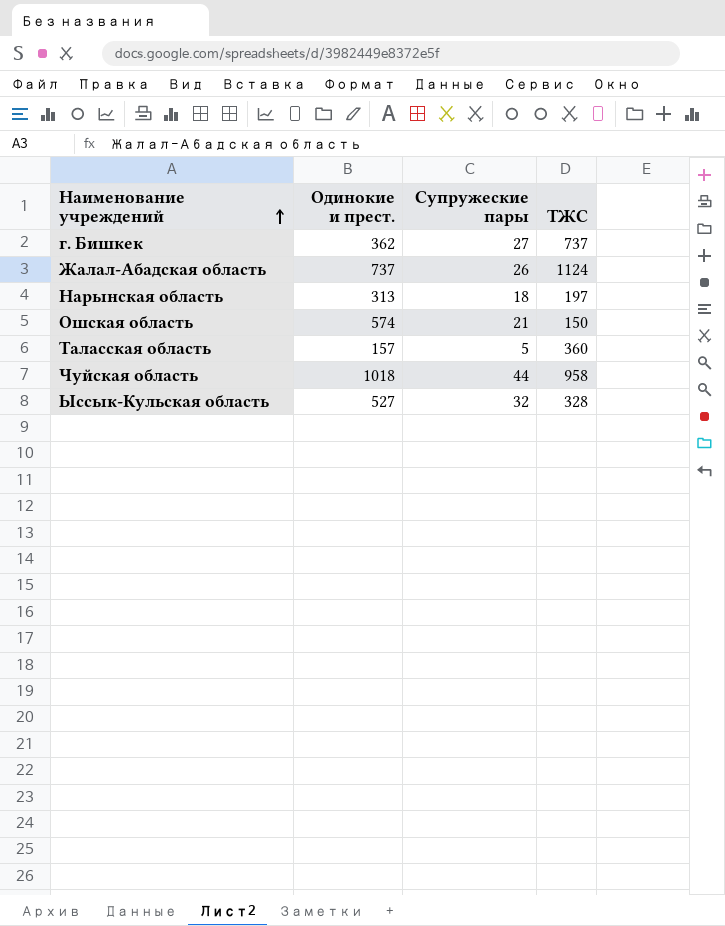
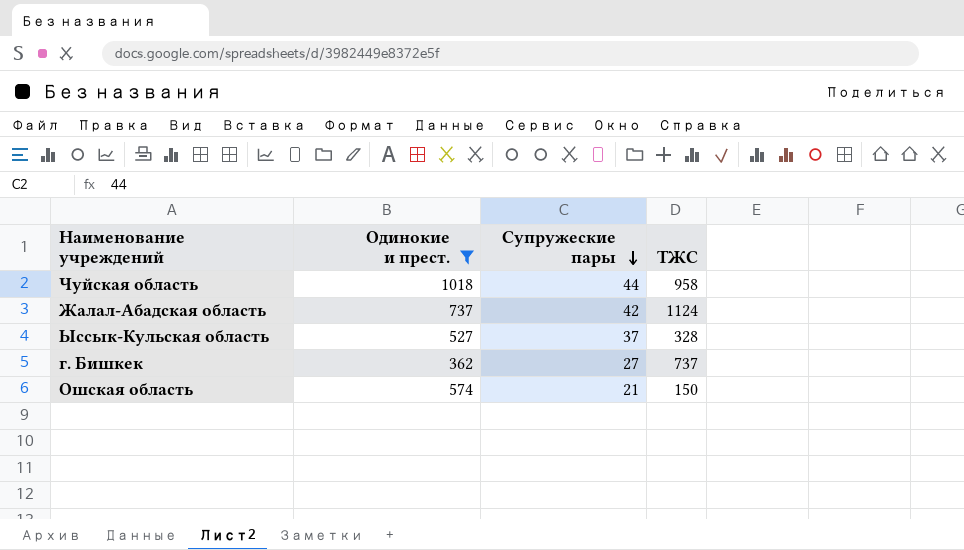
filter: none -> Одинокие и прест. >= 362
row order: Наименование учреждений ascending -> Супружеские пары descending
Жалал-Абадская область | Супружеские пары: 26 -> 42
Ыссык-Кульская область | Супружеские пары: 32 -> 37

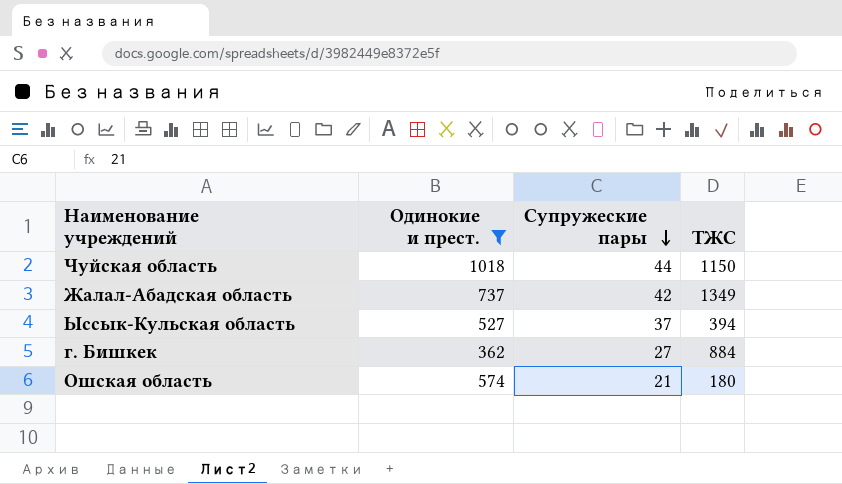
Чуйская область | ТЖС: 958 -> 1150
Жалал-Абадская область | ТЖС: 1124 -> 1349
Ыссык-Кульская область | ТЖС: 328 -> 394
г. Бишкек | ТЖС: 737 -> 884
Ошская область | ТЖС: 150 -> 180

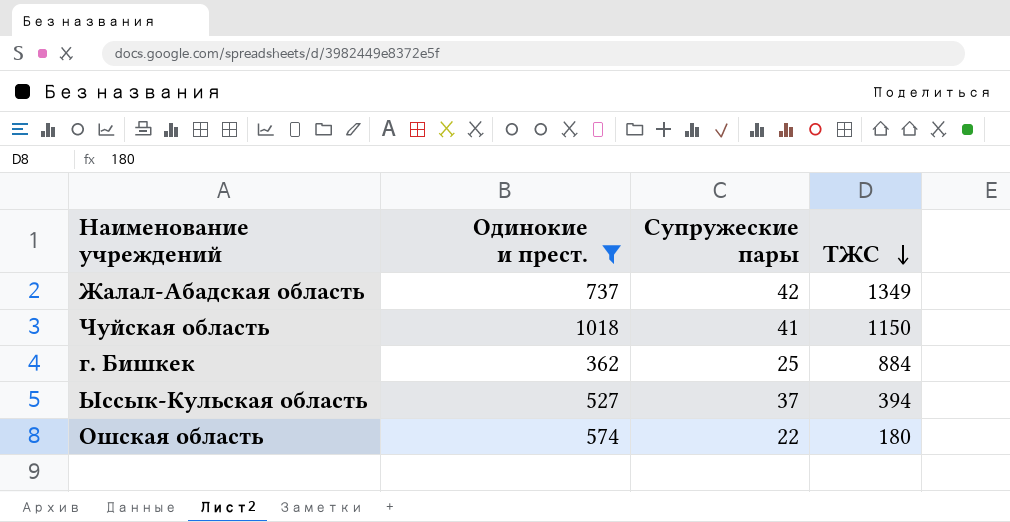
row order: Супружеские пары descending -> ТЖС descending
Чуйская область | Супружеские пары: 44 -> 41
г. Бишкек | Супружеские пары: 27 -> 25
Ошская область | Супружеские пары: 21 -> 22

